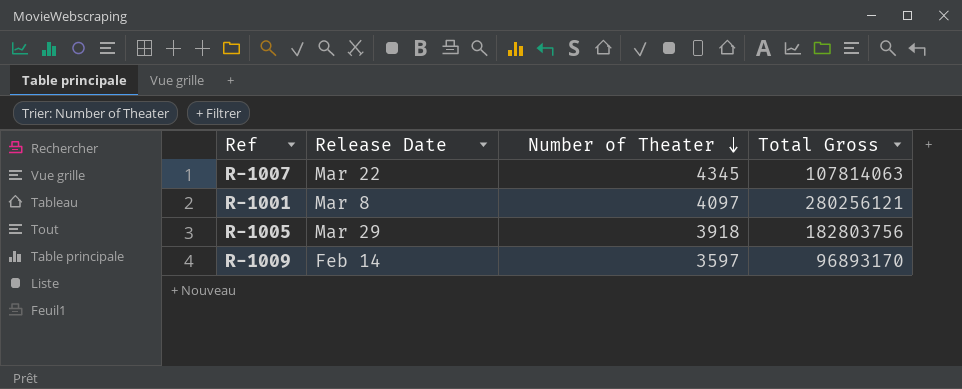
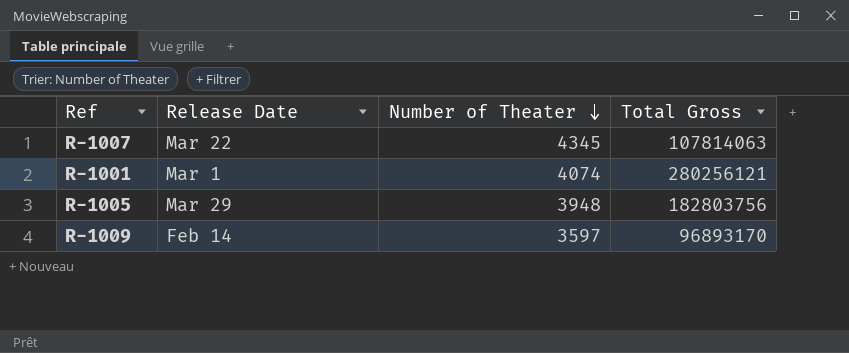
R-1001 | Release Date: Mar 8 -> Mar 1
R-1001 | Number of Theater: 4097 -> 4074
R-1005 | Number of Theater: 3918 -> 3948

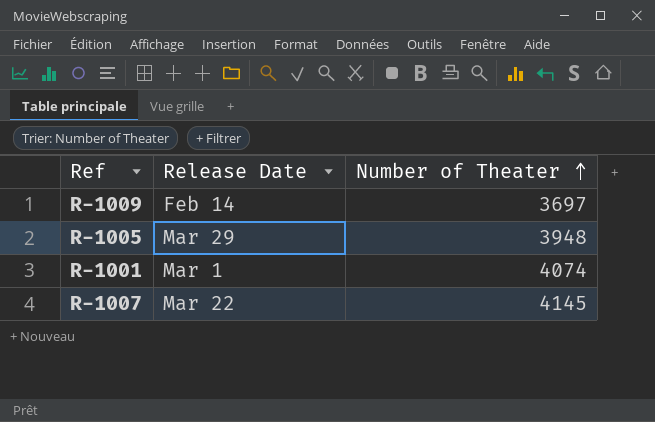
row order: Number of Theater descending -> Number of Theater ascending
column Total Gross | position: 4 -> none
R-1009 | Number of Theater: 3597 -> 3697
R-1007 | Number of Theater: 4345 -> 4145

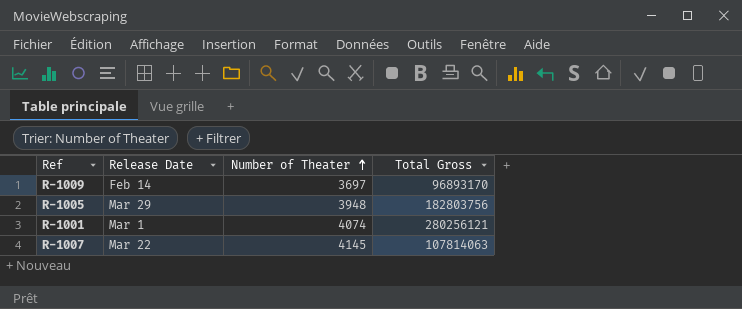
column Total Gross | position: none -> 4

